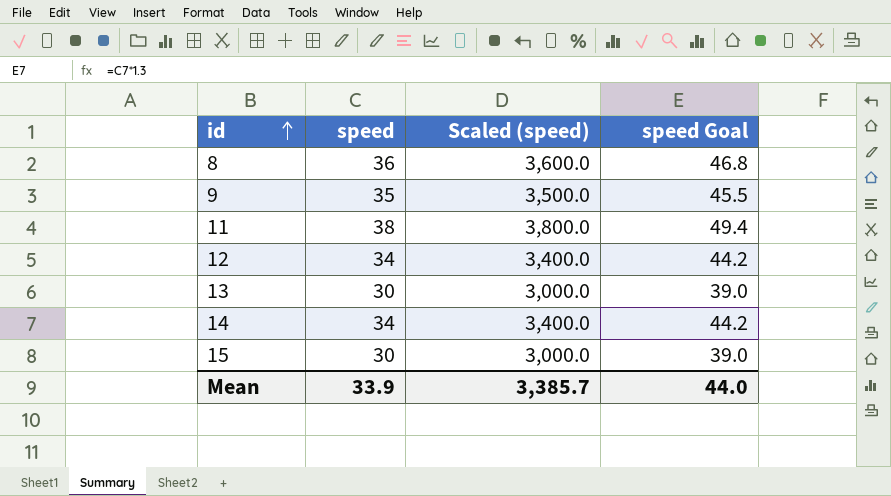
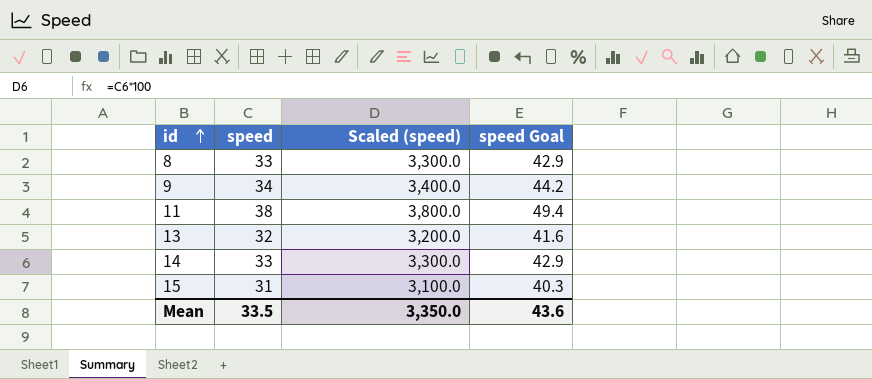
row 12: 34 | 3,400.0 | 44.2 -> none
8 | speed: 36 -> 33
8 | Scaled (speed): 3,600.0 -> 3,300.0
8 | speed Goal: 46.8 -> 42.9
9 | speed: 35 -> 34
9 | Scaled (speed): 3,500.0 -> 3,400.0
9 | speed Goal: 45.5 -> 44.2
13 | speed: 30 -> 32
13 | Scaled (speed): 3,000.0 -> 3,200.0
13 | speed Goal: 39.0 -> 41.6
14 | speed: 34 -> 33
14 | Scaled (speed): 3,400.0 -> 3,300.0
14 | speed Goal: 44.2 -> 42.9
15 | speed: 30 -> 31
15 | Scaled (speed): 3,000.0 -> 3,100.0
15 | speed Goal: 39.0 -> 40.3
Mean | speed: 33.9 -> 33.5
Mean | Scaled (speed): 3,385.7 -> 3,350.0
Mean | speed Goal: 44.0 -> 43.6

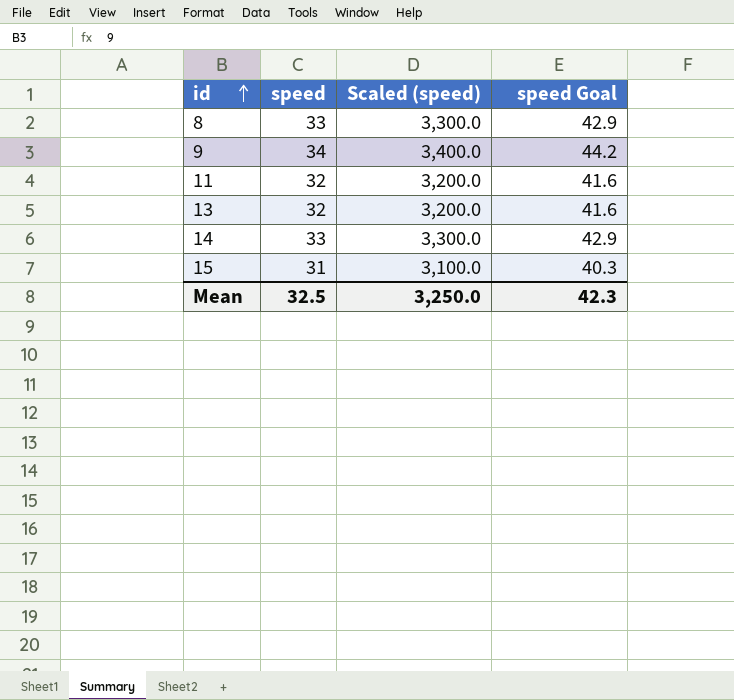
11 | speed: 38 -> 32
11 | Scaled (speed): 3,800.0 -> 3,200.0
11 | speed Goal: 49.4 -> 41.6
Mean | speed: 33.5 -> 32.5
Mean | Scaled (speed): 3,350.0 -> 3,250.0
Mean | speed Goal: 43.6 -> 42.3

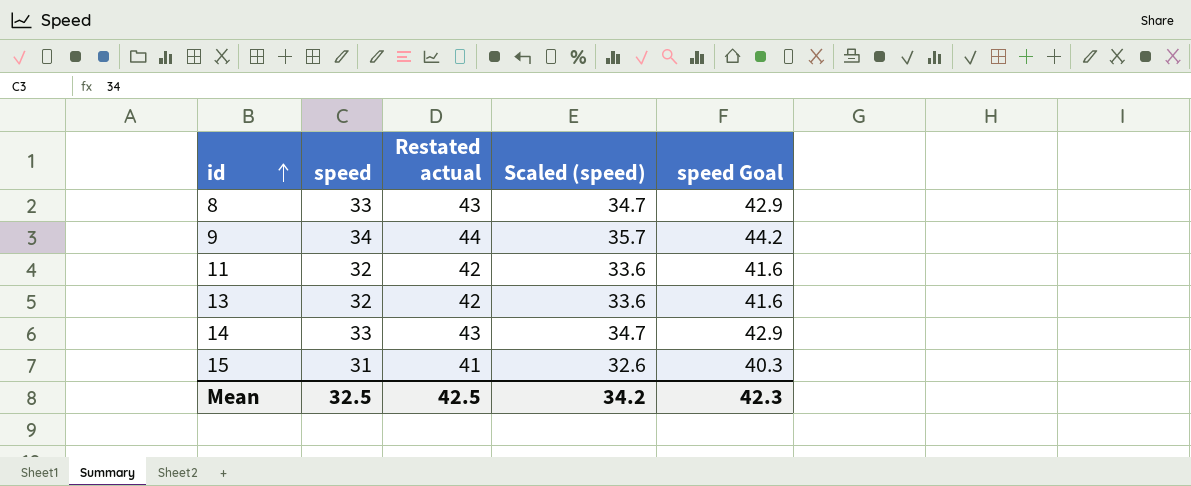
column Restated actual | formula: none -> [speed] + 10
column Scaled (speed) | formula: [speed] * 100 -> [speed] * 1.05
Mean | Scaled (speed): 3,250.0 -> 34.2

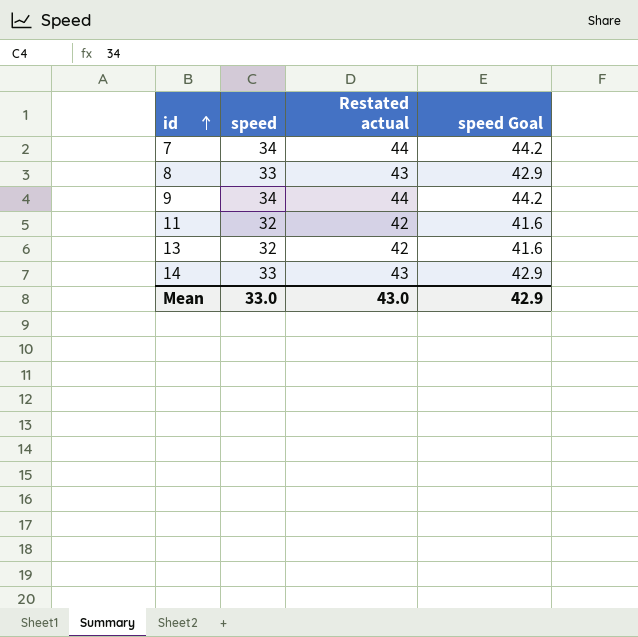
column Scaled (speed) | formula: [speed] * 1.05 -> none
row 15: 31 | 41 | 32.6 | 40.3 -> none
row 7: none -> 34 | 44 | 44.2
Mean | speed: 32.5 -> 33.0
Mean | Restated actual: 42.5 -> 43.0
Mean | speed Goal: 42.3 -> 42.9

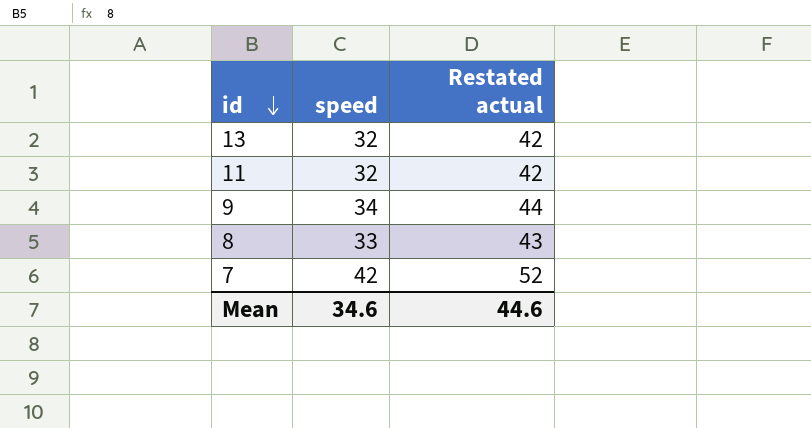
row order: id ascending -> id descending
column speed Goal | formula: [speed] * 1.3 -> none
row 14: 33 | 43 | 42.9 -> none
7 | speed: 34 -> 42
7 | Restated actual: 44 -> 52
Mean | speed: 33.0 -> 34.6
Mean | Restated actual: 43.0 -> 44.6

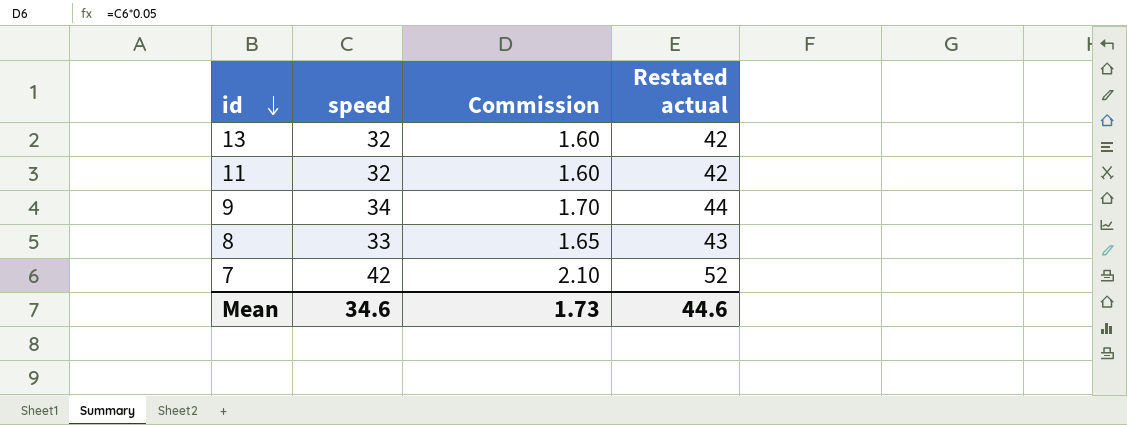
column Commission | formula: none -> [speed] * 0.05

